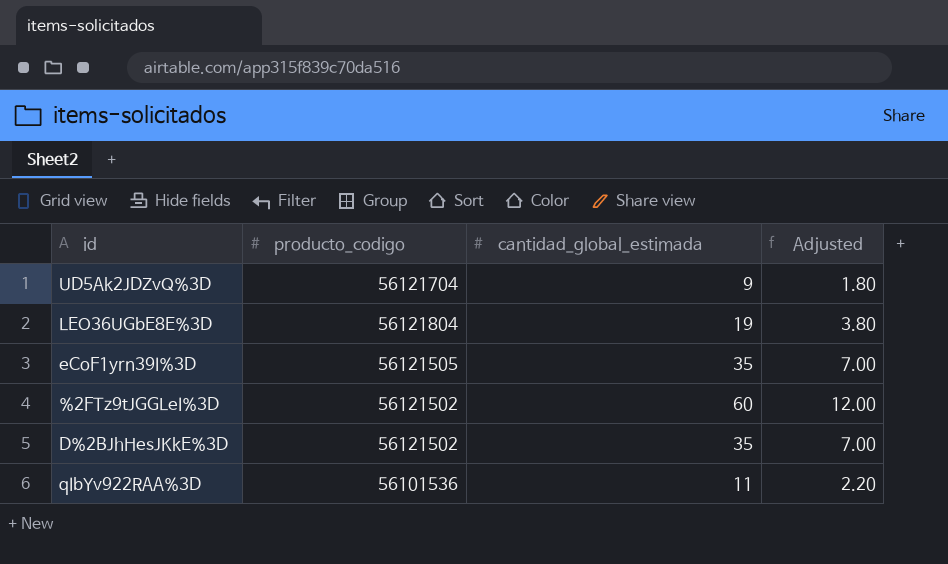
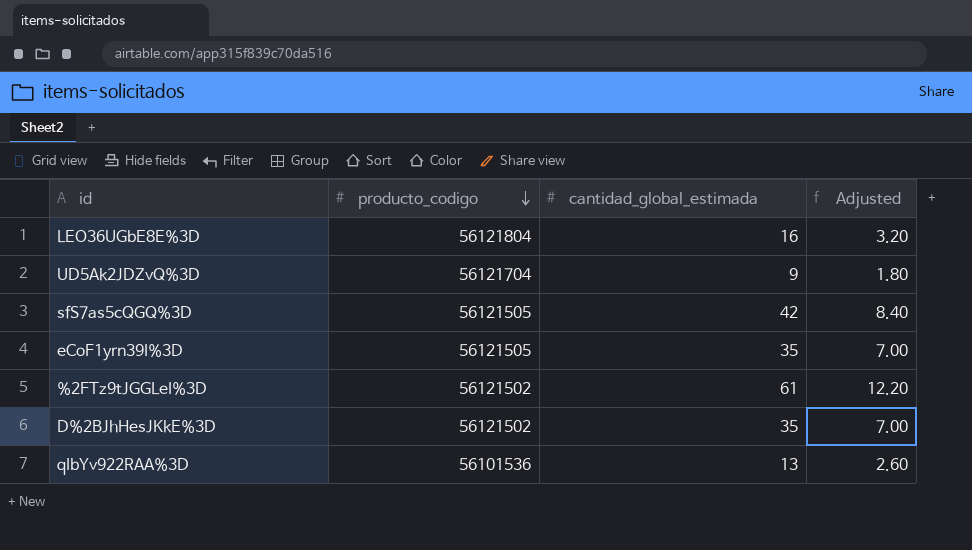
row order: none -> producto_codigo descending
LEO36UGbE8E%3D | cantidad_global_estimada: 19 -> 16
LEO36UGbE8E%3D | Adjusted: 3.80 -> 3.20
row sfS7as5cQGQ%3D: none -> 56121505 | 42 | 8.40
%2FTz9tJGGLeI%3D | cantidad_global_estimada: 60 -> 61
%2FTz9tJGGLeI%3D | Adjusted: 12.00 -> 12.20
qIbYv922RAA%3D | cantidad_global_estimada: 11 -> 13
qIbYv922RAA%3D | Adjusted: 2.20 -> 2.60

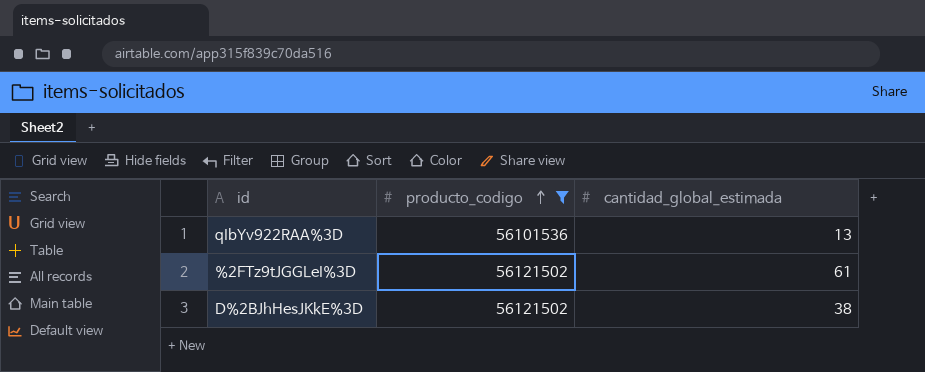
filter: none -> producto_codigo <= 56121502
row order: producto_codigo descending -> producto_codigo ascending
column Adjusted | formula: [cantidad_global_estimada] * 0.2 -> none
D%2BJhHesJKkE%3D | cantidad_global_estimada: 35 -> 38

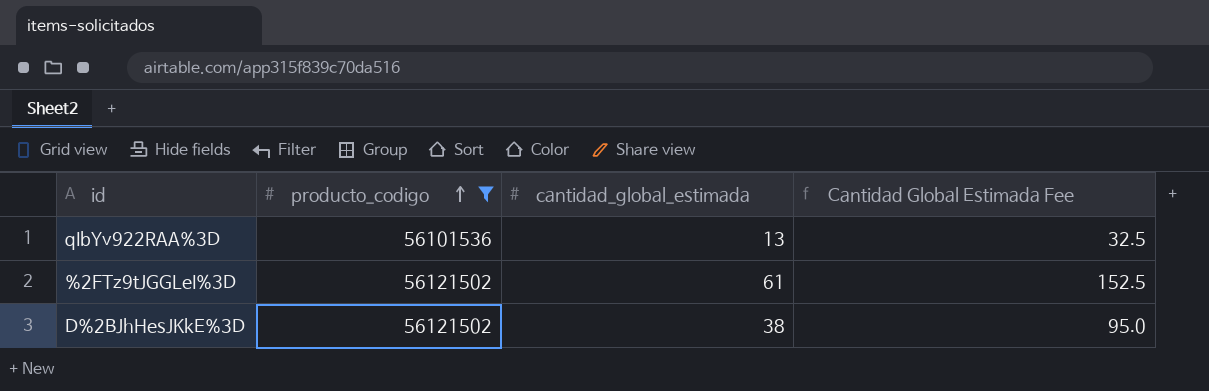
column Cantidad Global Estimada Fee | formula: none -> [cantidad_global_estimada] * 2.5

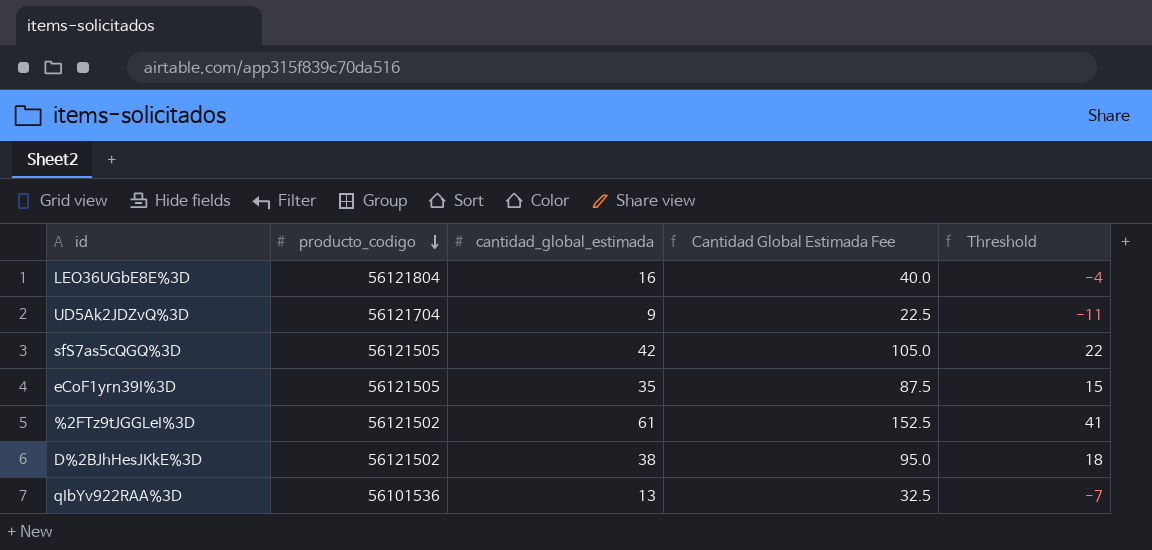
filter: producto_codigo <= 56121502 -> none
row order: producto_codigo ascending -> producto_codigo descending
column Threshold | formula: none -> [cantidad_global_estimada] - 20

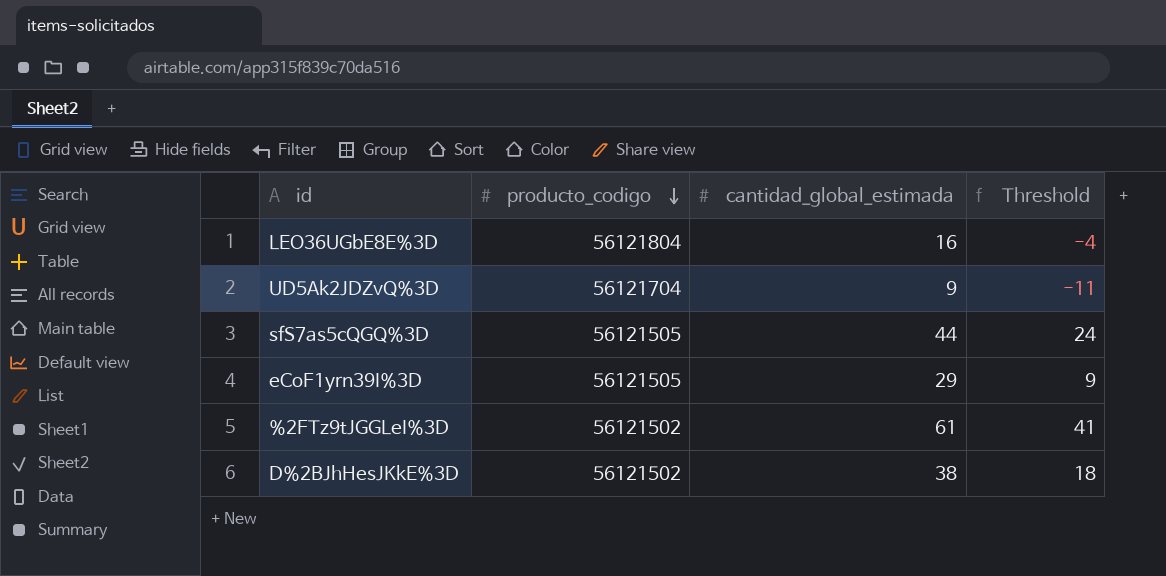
column Cantidad Global Estimada Fee | formula: [cantidad_global_estimada] * 2.5 -> none
row qIbYv922RAA%3D: 56101536 | 13 | 32.5 | -7 -> none
sfS7as5cQGQ%3D | cantidad_global_estimada: 42 -> 44
sfS7as5cQGQ%3D | Threshold: 22 -> 24
eCoF1yrn39I%3D | cantidad_global_estimada: 35 -> 29
eCoF1yrn39I%3D | Threshold: 15 -> 9

